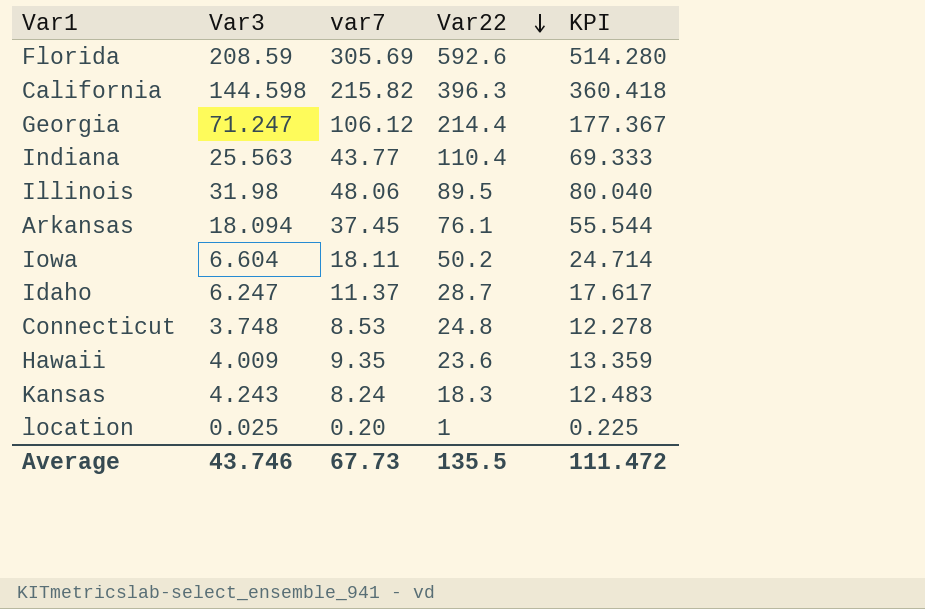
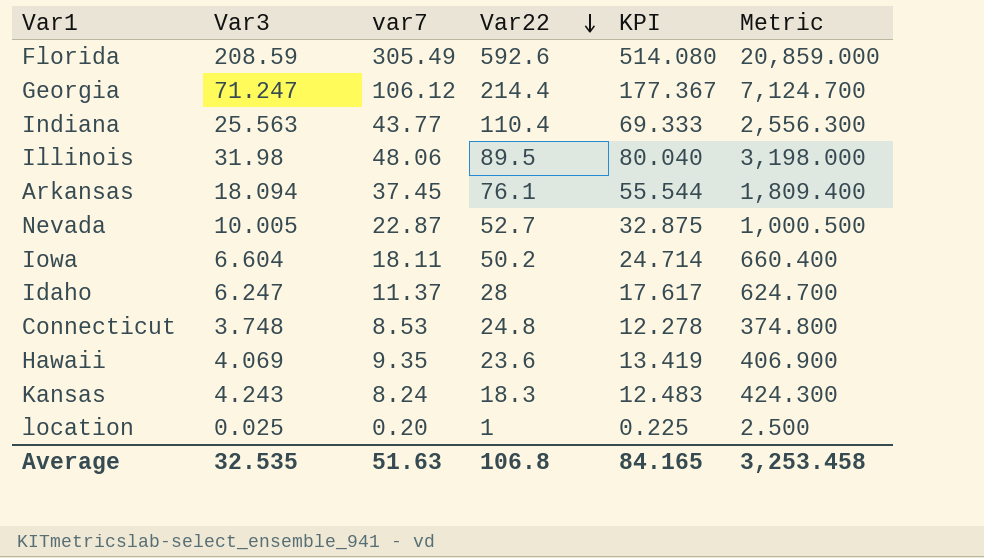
column Metric | formula: none -> [Var3] * 100
row California: 144.598 | 215.82 | 396.3 | 360.418 -> none
Florida | var7: 305.69 -> 305.49
Florida | KPI: 514.280 -> 514.080
row Nevada: none -> 10.005 | 22.87 | 52.7 | 32.875 | 1,000.500
Idaho | Var22: 28.7 -> 28
Hawaii | Var3: 4.009 -> 4.069
Hawaii | KPI: 13.359 -> 13.419
Average | Var3: 43.746 -> 32.535
Average | var7: 67.73 -> 51.63
Average | Var22: 135.5 -> 106.8
Average | KPI: 111.472 -> 84.165

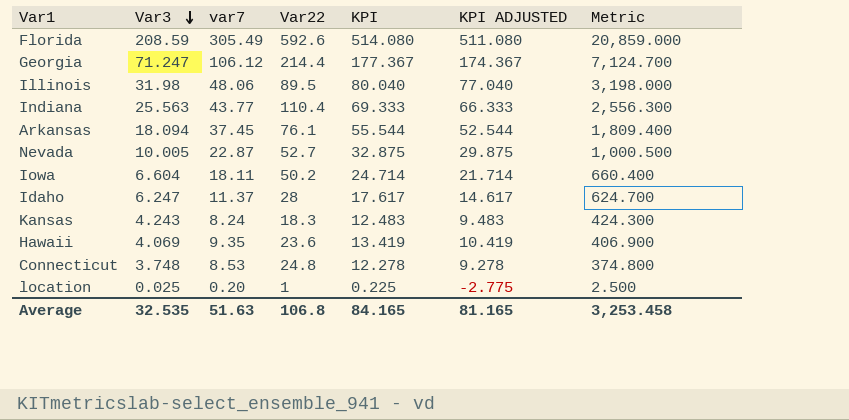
row order: Var22 descending -> Var3 descending
column KPI ADJUSTED | formula: none -> [KPI] - 3

